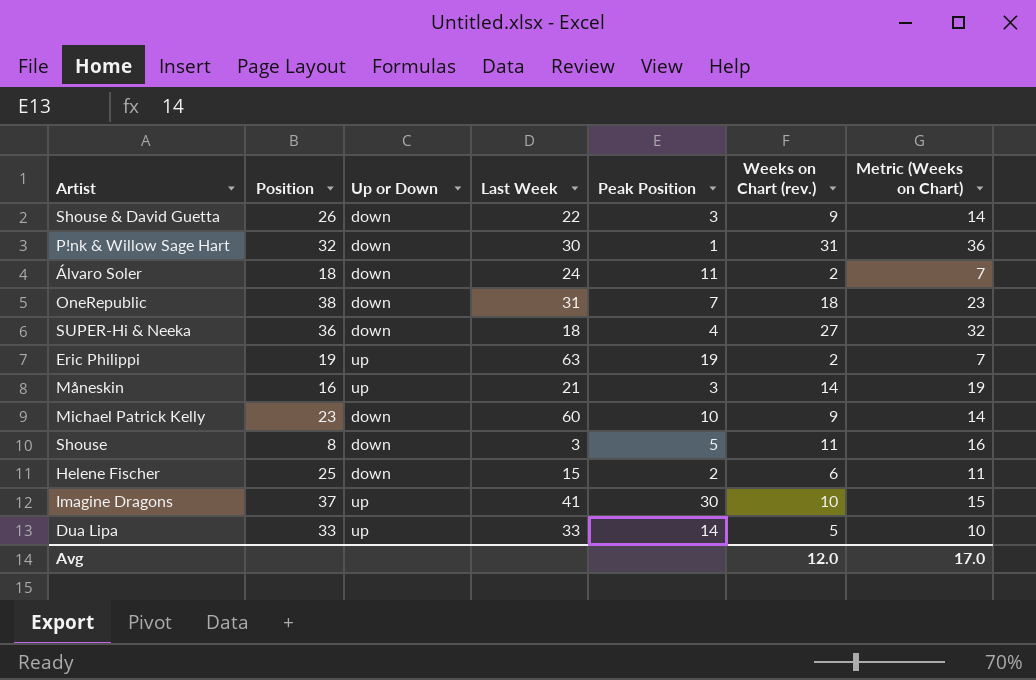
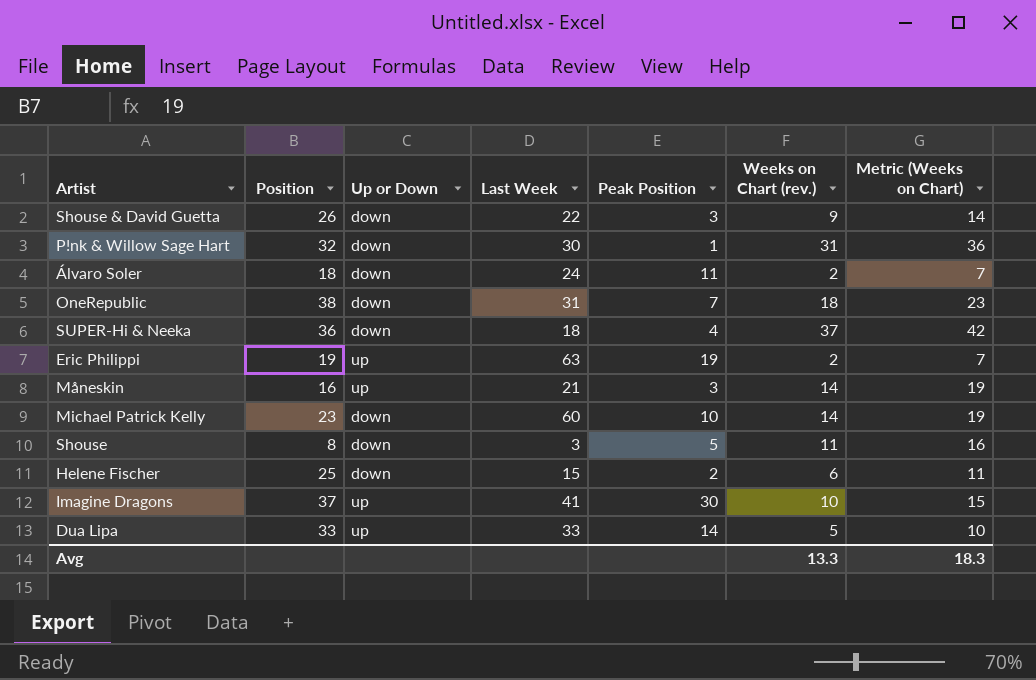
SUPER-Hi & Neeka | Weeks on Chart (rev.): 27 -> 37
SUPER-Hi & Neeka | Metric (Weeks on Chart): 32 -> 42
Michael Patrick Kelly | Weeks on Chart (rev.): 9 -> 14
Michael Patrick Kelly | Metric (Weeks on Chart): 14 -> 19
Avg | Weeks on Chart (rev.): 12.0 -> 13.3
Avg | Metric (Weeks on Chart): 17.0 -> 18.3

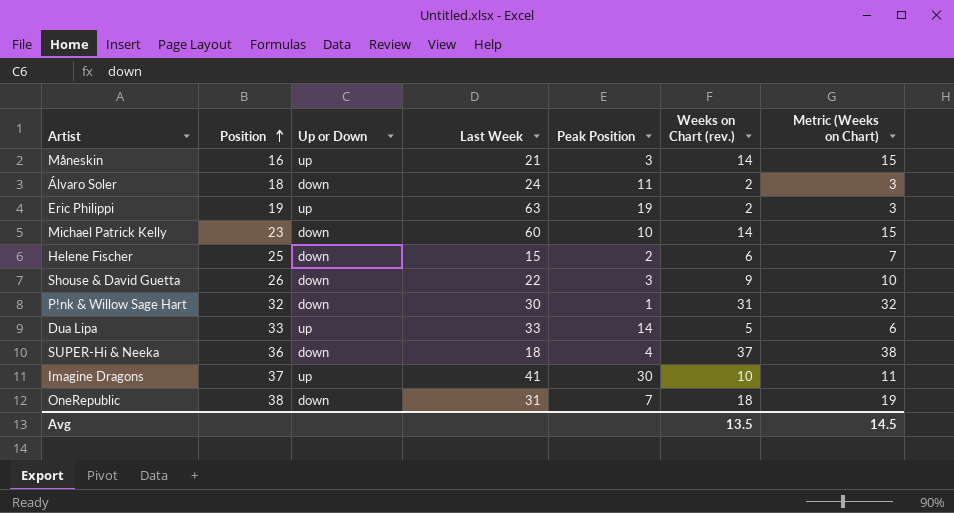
row order: none -> Position ascending
column Metric (Weeks on Chart) | formula: [Weeks on Chart (rev.)] + 5 -> [Weeks on Chart (rev.)] + 1
row Shouse: 8 | down | 3 | 5 | 11 | 16 -> none
Avg | Weeks on Chart (rev.): 13.3 -> 13.5
Avg | Metric (Weeks on Chart): 18.3 -> 14.5

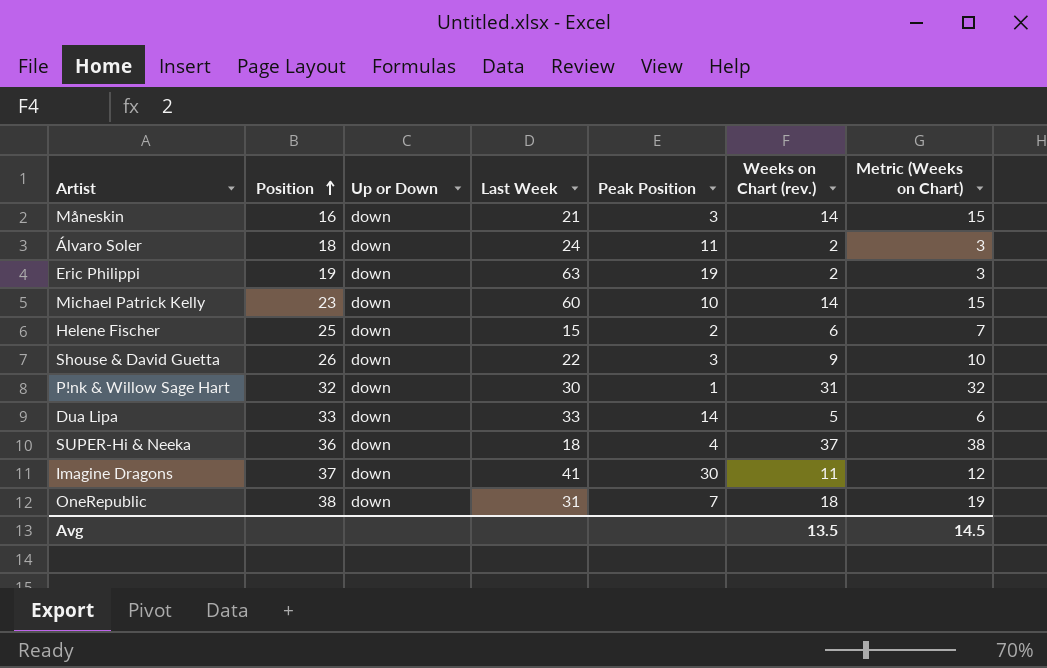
Måneskin | Up or Down: up -> down
Eric Philippi | Up or Down: up -> down
Dua Lipa | Up or Down: up -> down
Imagine Dragons | Up or Down: up -> down
Imagine Dragons | Weeks on Chart (rev.): 10 -> 11
Imagine Dragons | Metric (Weeks on Chart): 11 -> 12

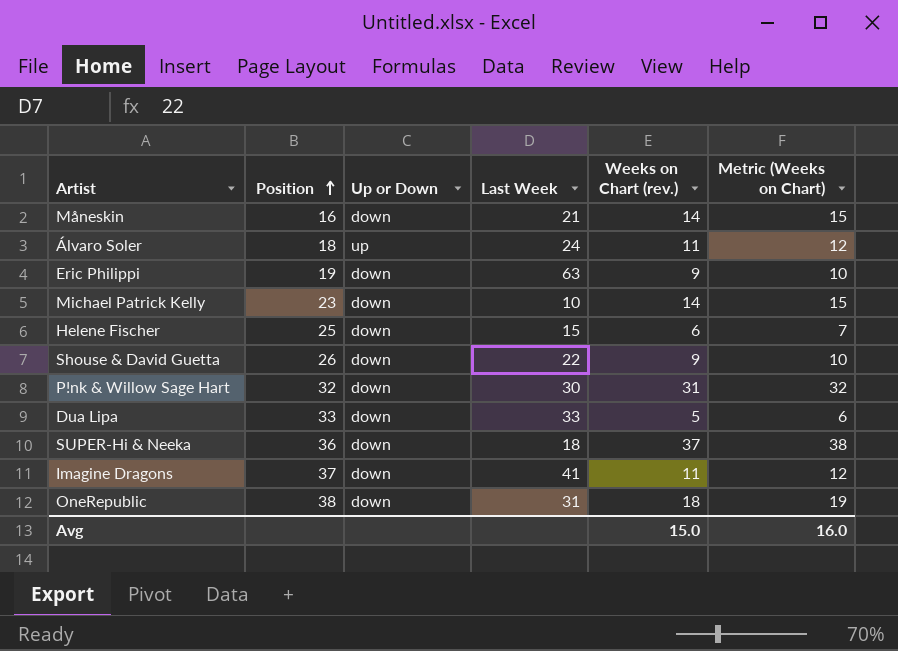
column Peak Position | position: 5 -> none
Álvaro Soler | Up or Down: down -> up
Álvaro Soler | Weeks on Chart (rev.): 2 -> 11
Álvaro Soler | Metric (Weeks on Chart): 3 -> 12
Eric Philippi | Weeks on Chart (rev.): 2 -> 9
Eric Philippi | Metric (Weeks on Chart): 3 -> 10
Michael Patrick Kelly | Last Week: 60 -> 10
Avg | Weeks on Chart (rev.): 13.5 -> 15.0
Avg | Metric (Weeks on Chart): 14.5 -> 16.0

